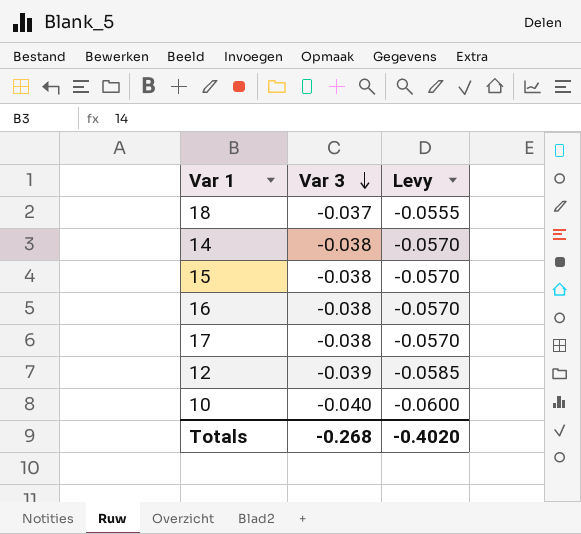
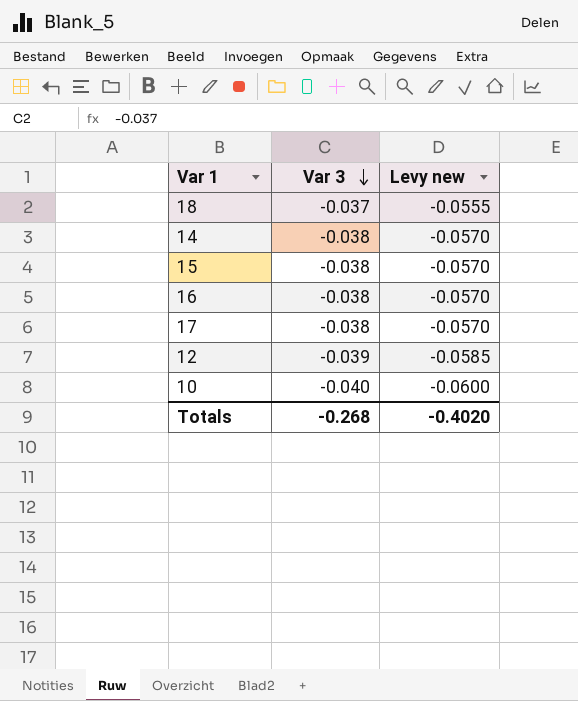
column name: Levy -> Levy new

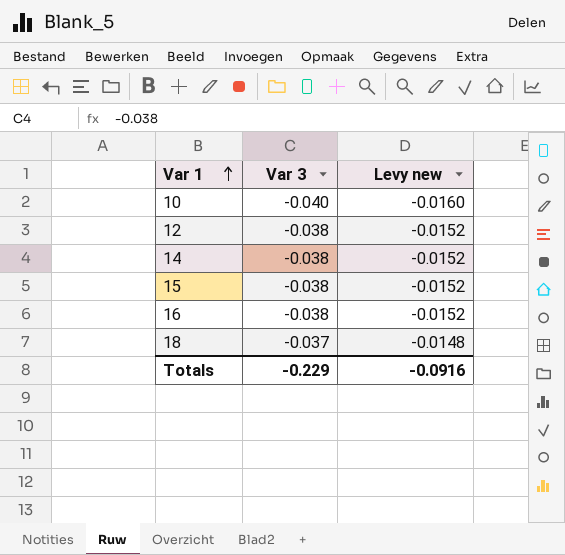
row order: Var 3 descending -> Var 1 ascending
column Levy new | formula: [Var 3] * 1.5 -> [Var 3] * 0.4
row 17: -0.038 | -0.0570 -> none
12 | Var 3: -0.039 -> -0.038
Totals | Var 3: -0.268 -> -0.229
Totals | Levy new: -0.4020 -> -0.0916

